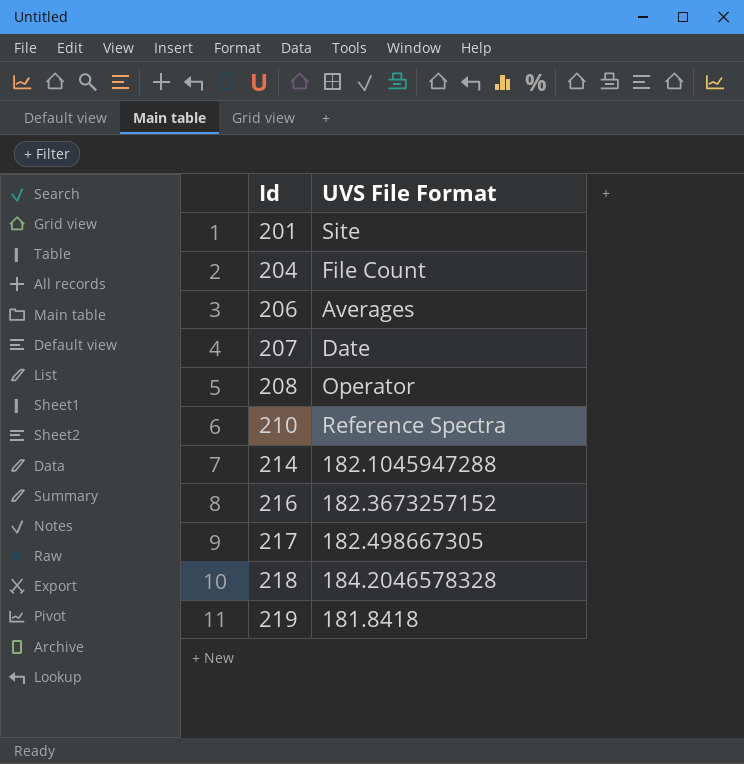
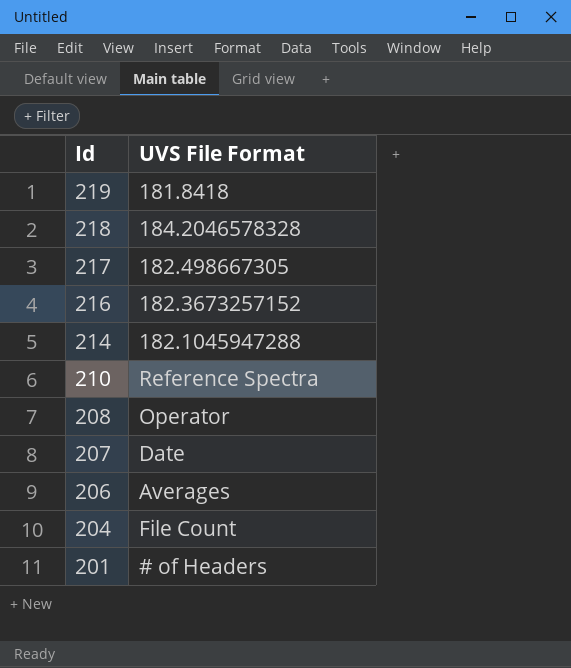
row order: Id ascending -> Id descending
201 | UVS File Format: Site -> # of Headers

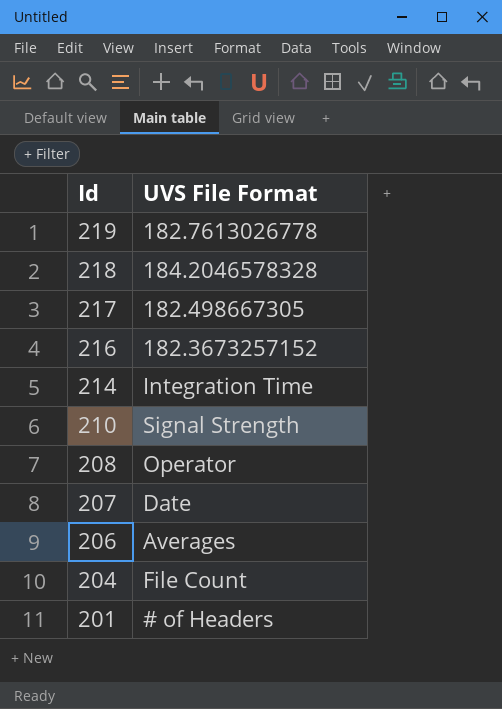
219 | UVS File Format: 181.8418 -> 182.7613026778
214 | UVS File Format: 182.1045947288 -> Integration Time
210 | UVS File Format: Reference Spectra -> Signal Strength

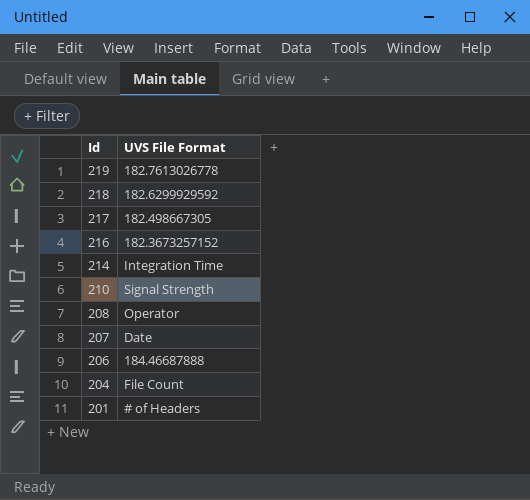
218 | UVS File Format: 184.2046578328 -> 182.6299929592
206 | UVS File Format: Averages -> 184.46687888

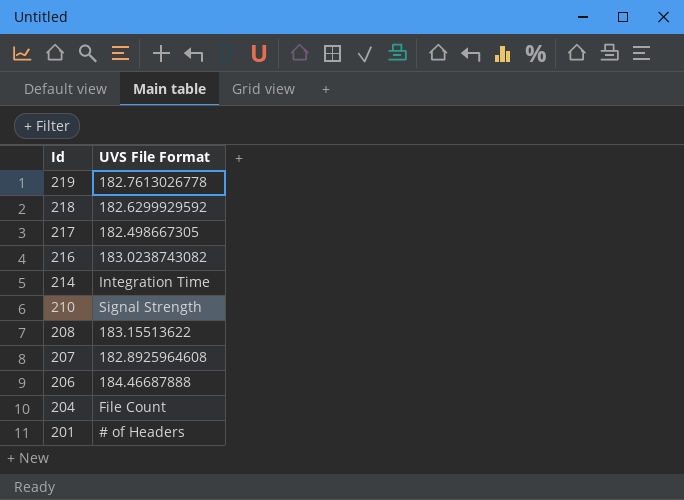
216 | UVS File Format: 182.3673257152 -> 183.0238743082
208 | UVS File Format: Operator -> 183.15513622
207 | UVS File Format: Date -> 182.8925964608

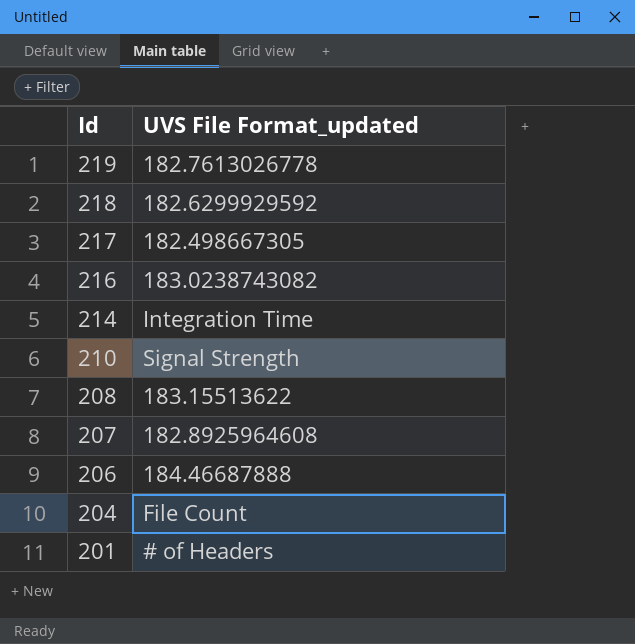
column name: UVS File Format -> UVS File Format_updated

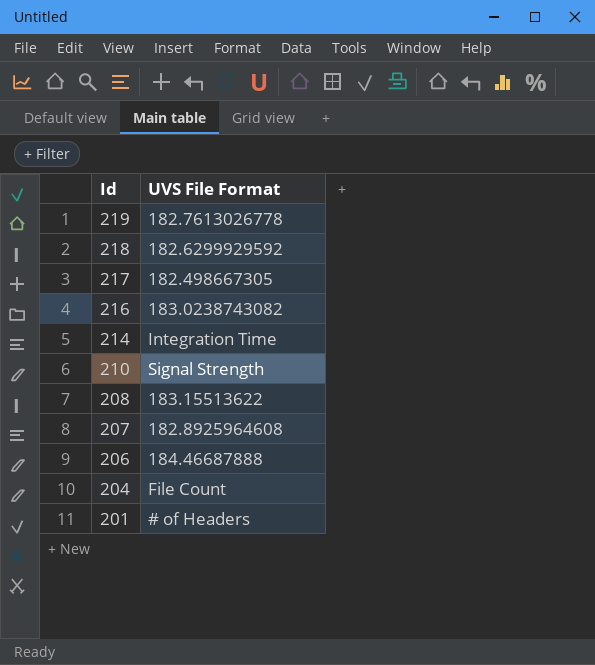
column name: UVS File Format_updated -> UVS File Format

